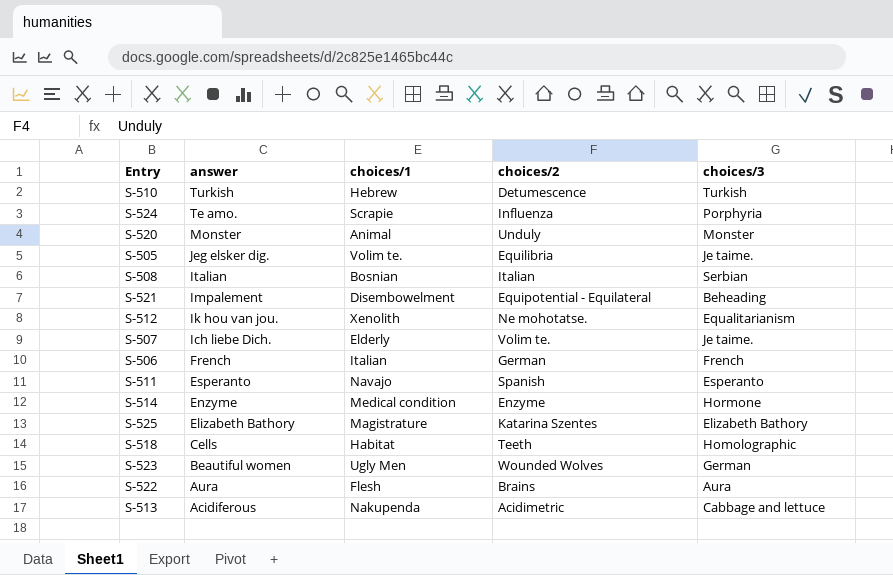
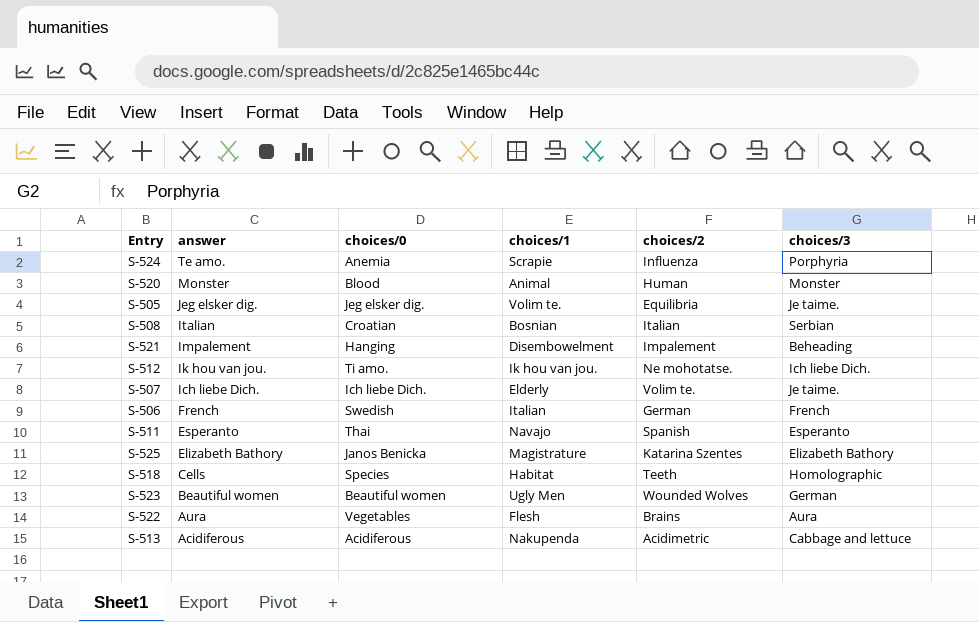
column choices/0 | position: none -> 3
row S-510: Turkish | Hebrew | Detumescence | Turkish -> none
row S-514: Enzyme | Medical condition | Enzyme | Hormone -> none
S-520 | choices/2: Unduly -> Human
S-521 | choices/2: Equipotential - Equilateral -> Impalement
S-512 | choices/1: Xenolith -> Ik hou van jou.
S-512 | choices/3: Equalitarianism -> Ich liebe Dich.

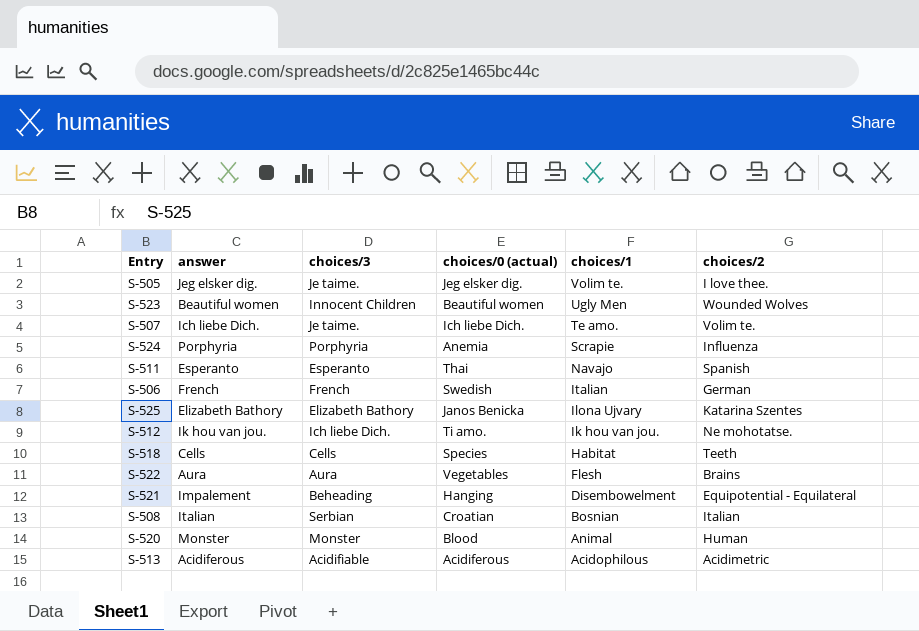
row order: answer descending -> choices/1 descending
column choices/3 | position: 6 -> 3
column name: choices/0 -> choices/0 (actual)
S-505 | choices/2: Equilibria -> I love thee.
S-523 | choices/3: German -> Innocent Children
S-507 | choices/1: Elderly -> Te amo.
S-524 | answer: Te amo. -> Porphyria
S-525 | choices/1: Magistrature -> Ilona Ujvary
S-518 | choices/3: Homolographic -> Cells
S-521 | choices/2: Impalement -> Equipotential - Equilateral
S-513 | choices/3: Cabbage and lettuce -> Acidifiable
S-513 | choices/1: Nakupenda -> Acidophilous

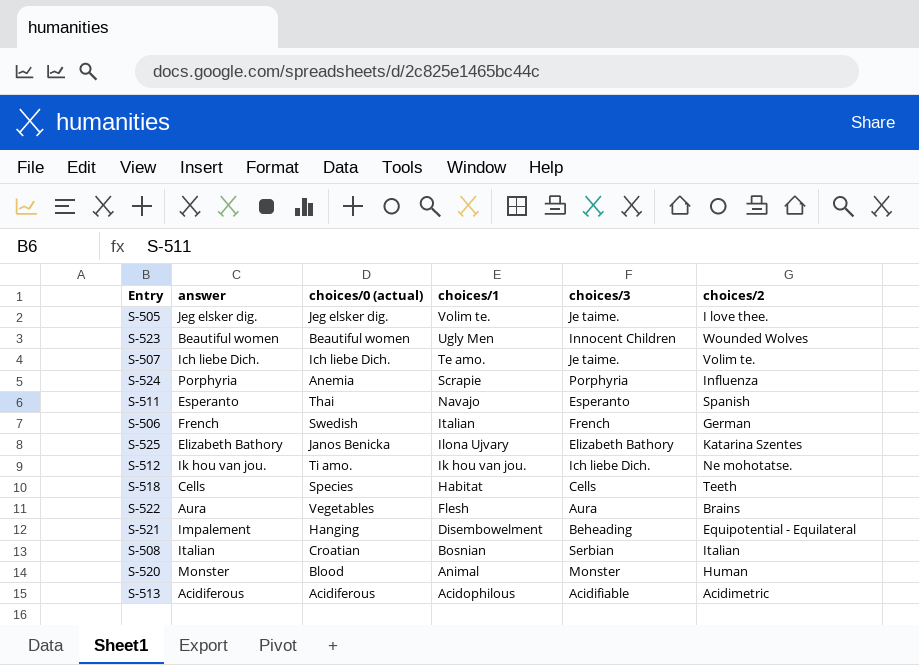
column choices/3 | position: 3 -> 5

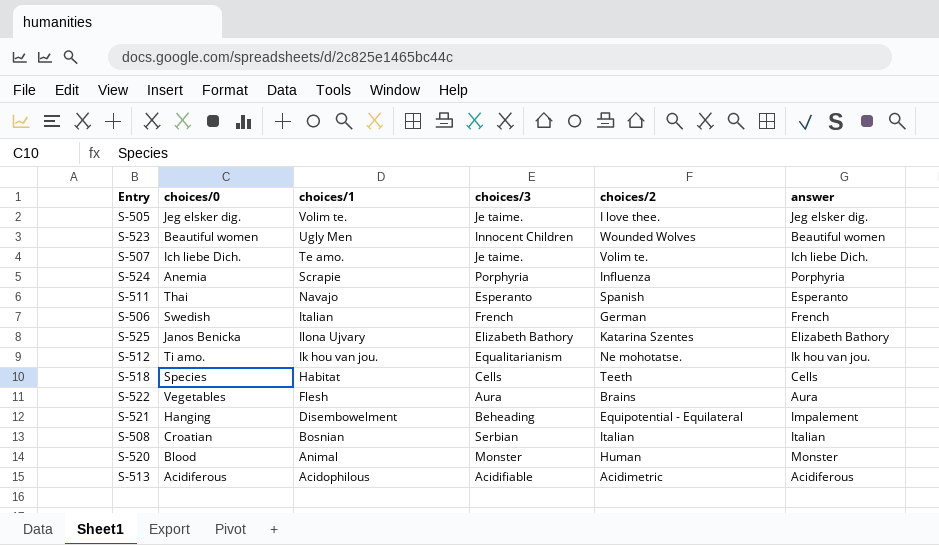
column name: choices/0 (actual) -> choices/0
column answer | position: 2 -> 6
S-512 | choices/3: Ich liebe Dich. -> Equalitarianism

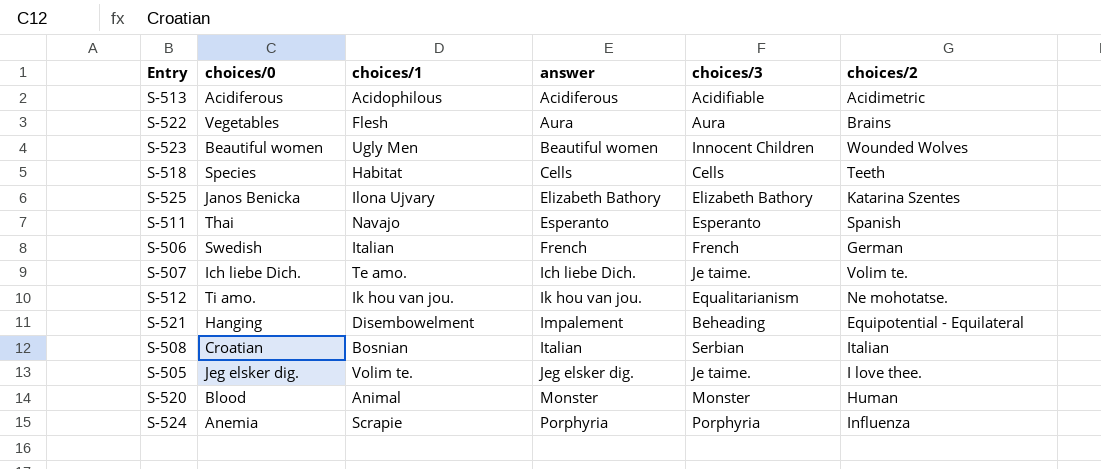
row order: choices/1 descending -> answer ascending
column answer | position: 6 -> 4

